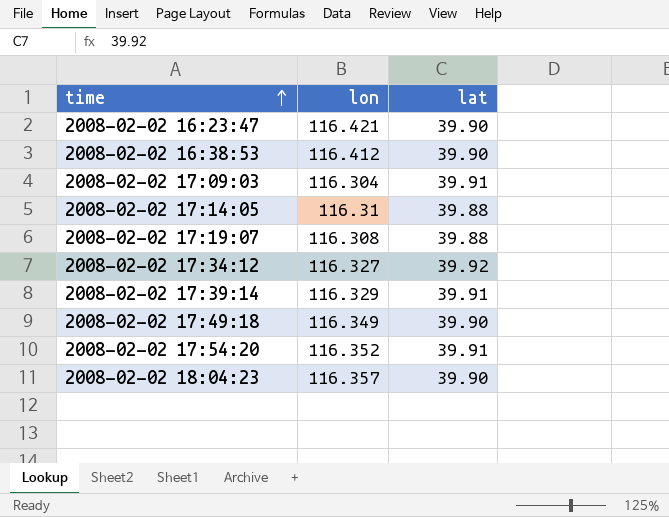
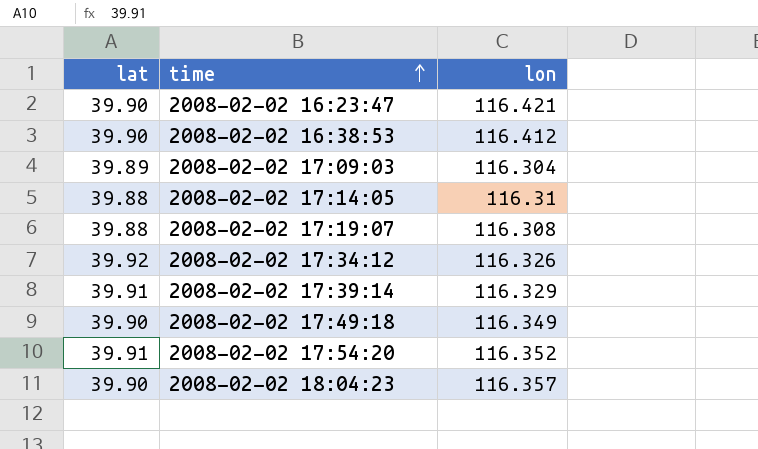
column lat | position: 3 -> 1
2008-02-02 17:09:03 | lat: 39.91 -> 39.89
2008-02-02 17:34:12 | lon: 116.327 -> 116.326

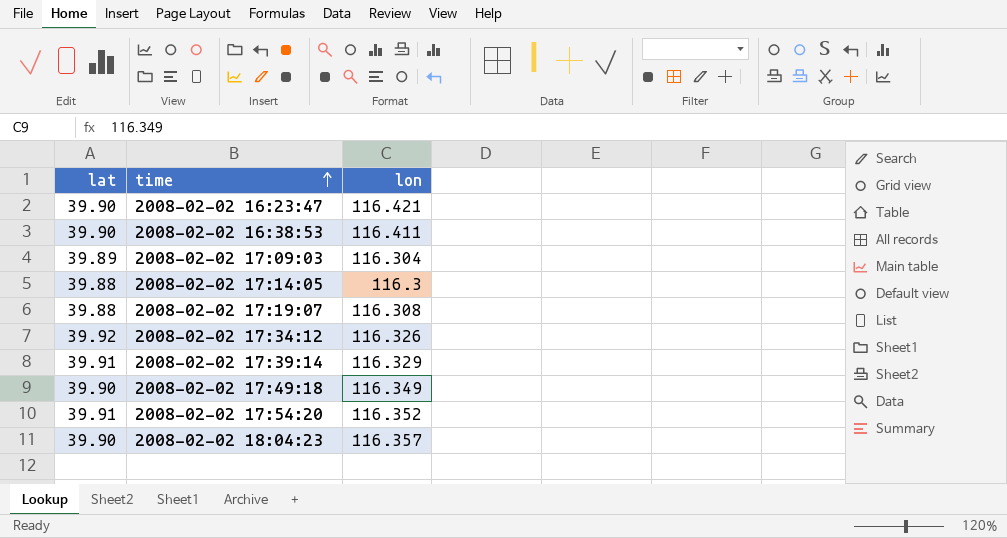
2008-02-02 16:38:53 | lon: 116.412 -> 116.411
2008-02-02 17:14:05 | lon: 116.31 -> 116.3

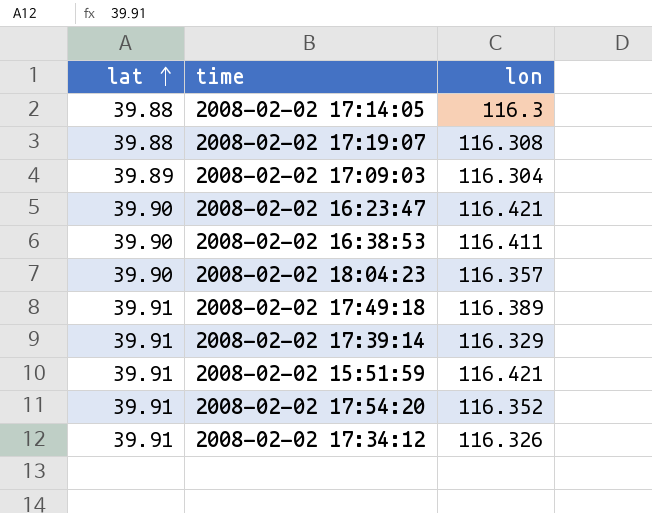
row order: time ascending -> lat ascending
2008-02-02 17:49:18 | lat: 39.90 -> 39.91
2008-02-02 17:49:18 | lon: 116.349 -> 116.389
row 2008-02-02 15:51:59: none -> 39.91 | 116.421
2008-02-02 17:34:12 | lat: 39.92 -> 39.91

